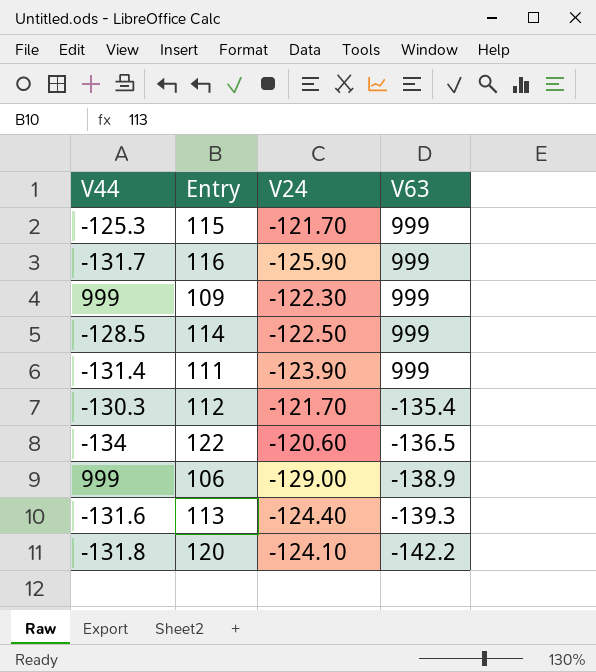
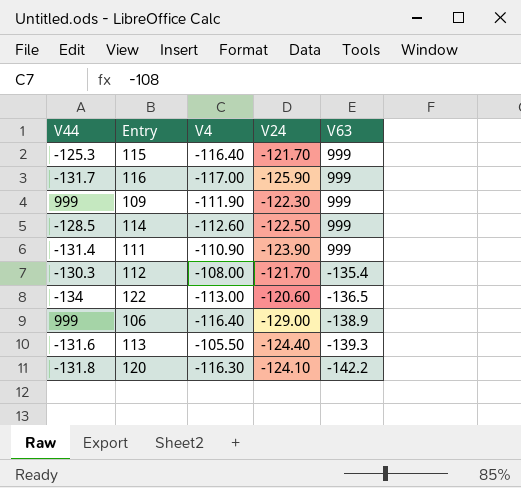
column V4 | position: none -> 3

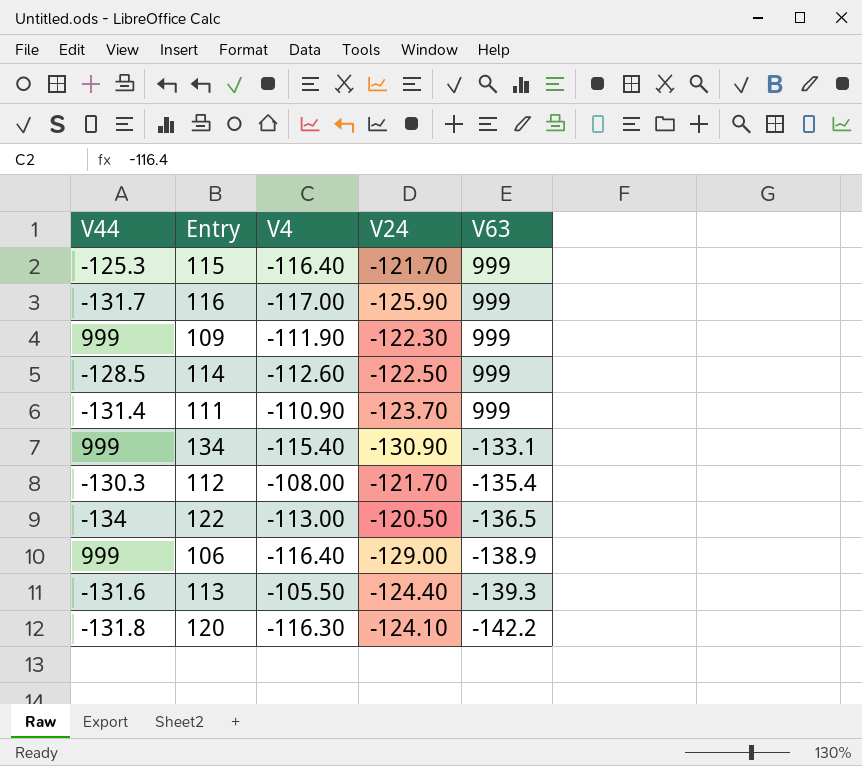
111 | V24: -123.90 -> -123.70
row 134: none -> 999 | -115.40 | -130.90 | -133.1
122 | V24: -120.60 -> -120.50

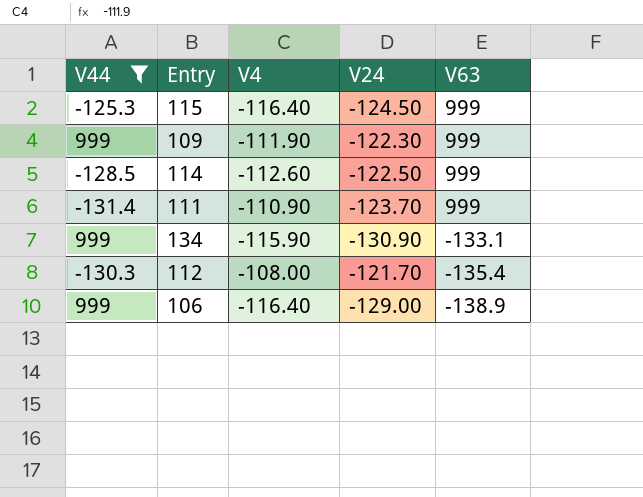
filter: none -> V44 >= -131.4
115 | V24: -121.70 -> -124.50
134 | V4: -115.40 -> -115.90

